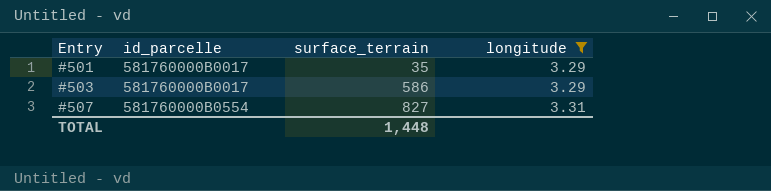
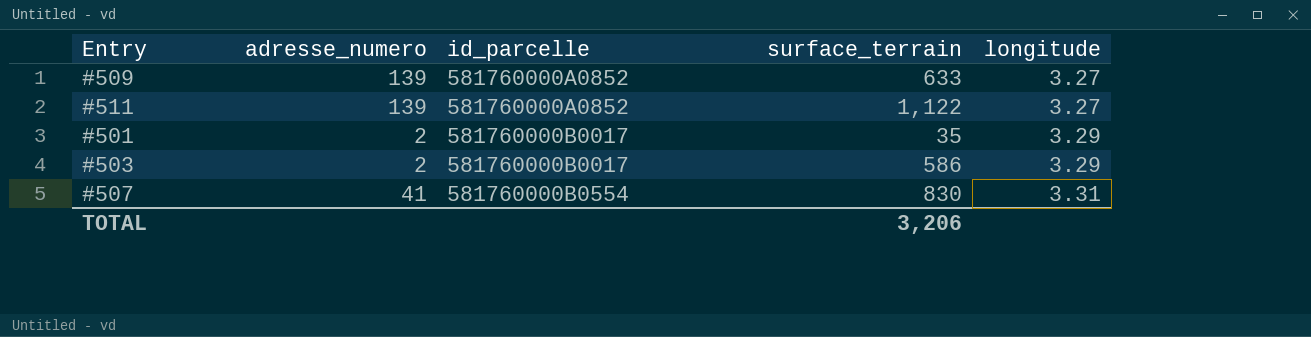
filter: longitude != 3.27 -> none
column adresse_numero | position: none -> 2
#507 | surface_terrain: 827 -> 830
TOTAL | surface_terrain: 1,448 -> 3,206

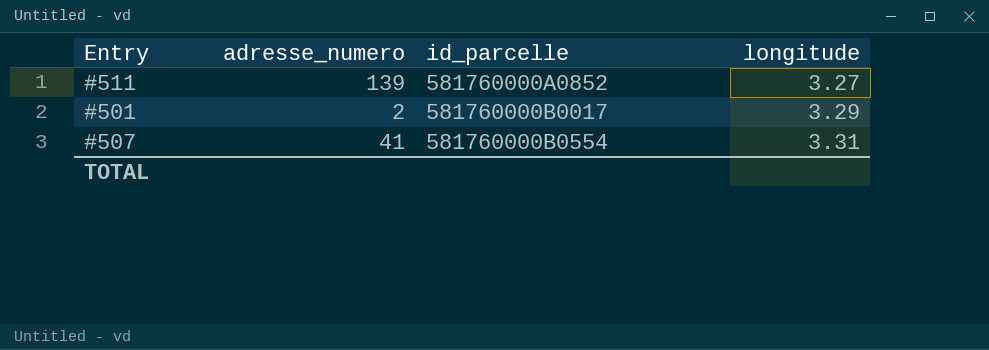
column surface_terrain | position: 4 -> none
row #509: 139 | 581760000A0852 | 633 | 3.27 -> none
row #503: 2 | 581760000B0017 | 586 | 3.29 -> none

